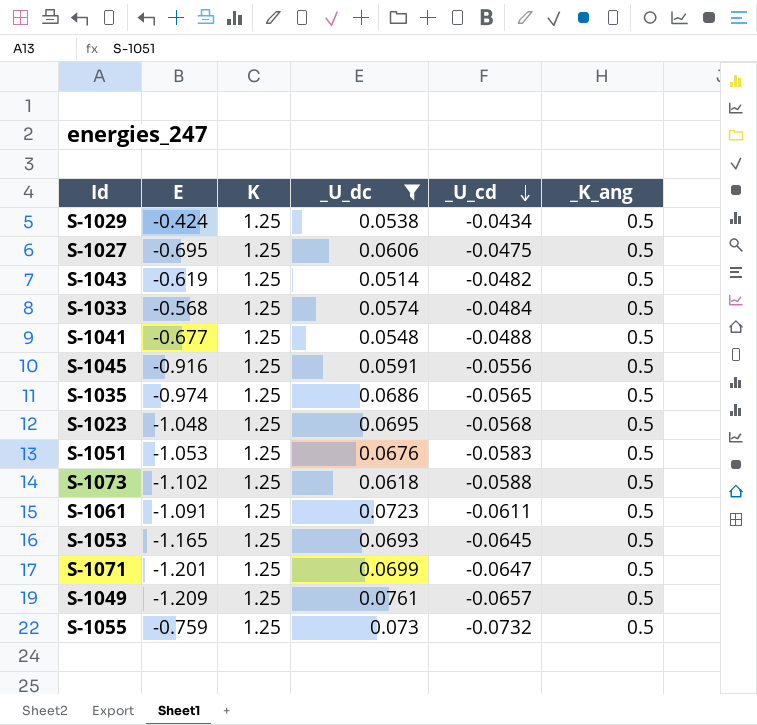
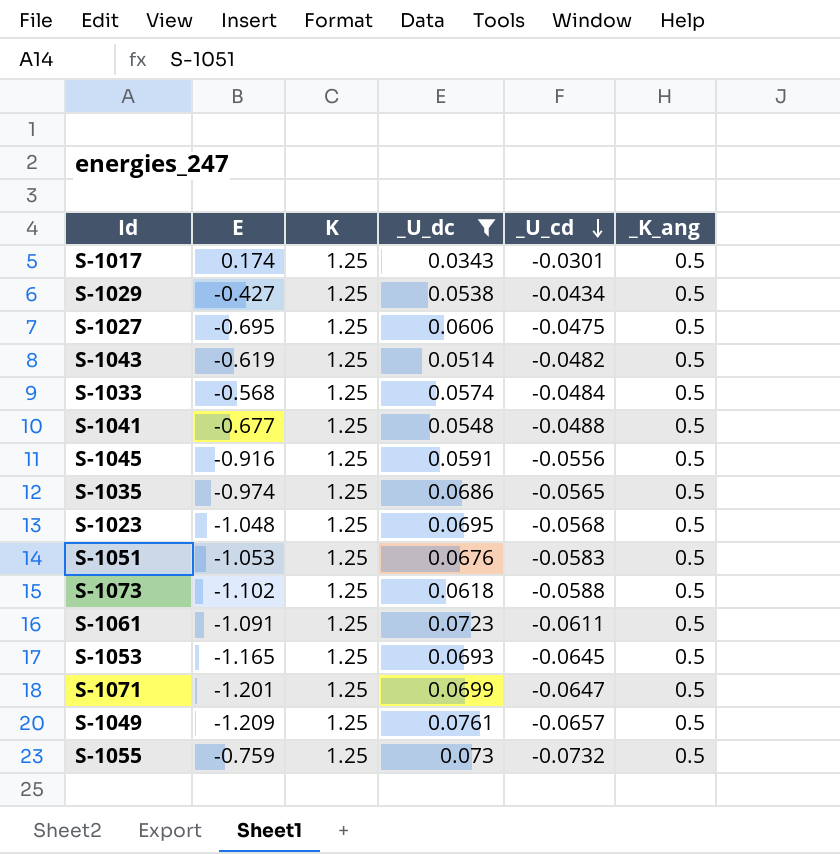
row S-1017: none -> 0.174 | 1.25 | 0.0343 | -0.0301 | 0.5
S-1029 | E: -0.424 -> -0.427

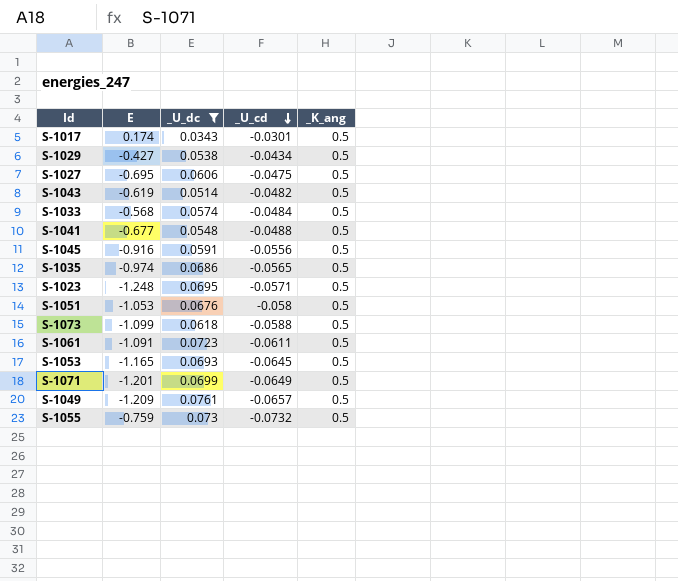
column K | position: 3 -> none
S-1023 | E: -1.048 -> -1.248
S-1023 | _U_cd: -0.0568 -> -0.0571
S-1051 | _U_cd: -0.0583 -> -0.058
S-1073 | E: -1.102 -> -1.099
S-1071 | _U_cd: -0.0647 -> -0.0649

